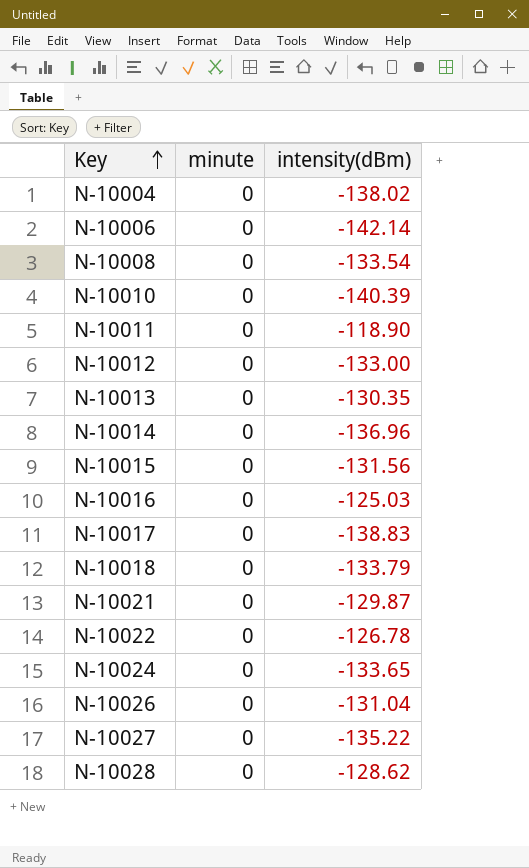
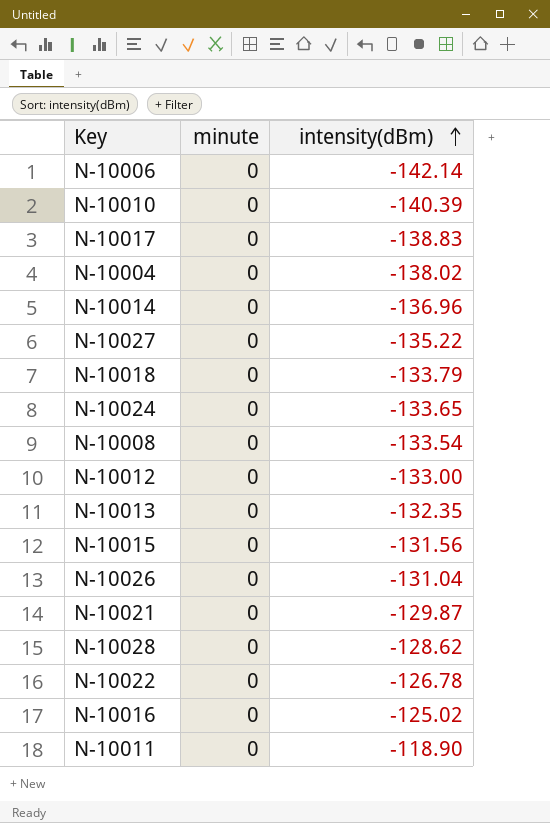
row order: Key ascending -> intensity(dBm) ascending
N-10013 | intensity(dBm): -130.35 -> -132.35
N-10016 | intensity(dBm): -125.03 -> -125.02

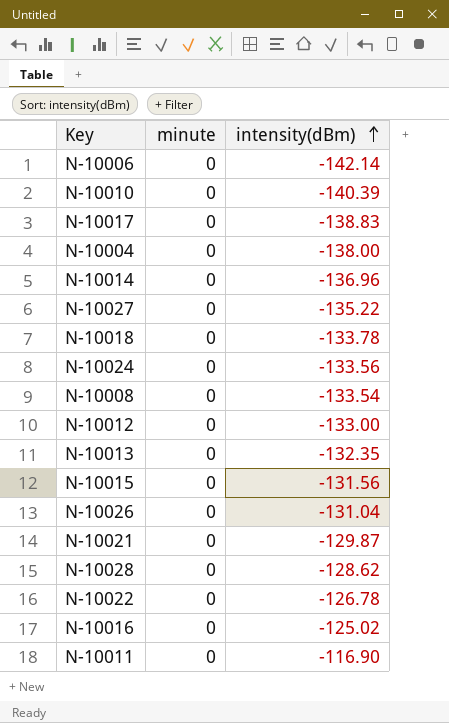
N-10004 | intensity(dBm): -138.02 -> -138.00
N-10018 | intensity(dBm): -133.79 -> -133.78
N-10024 | intensity(dBm): -133.65 -> -133.56
N-10011 | intensity(dBm): -118.90 -> -116.90

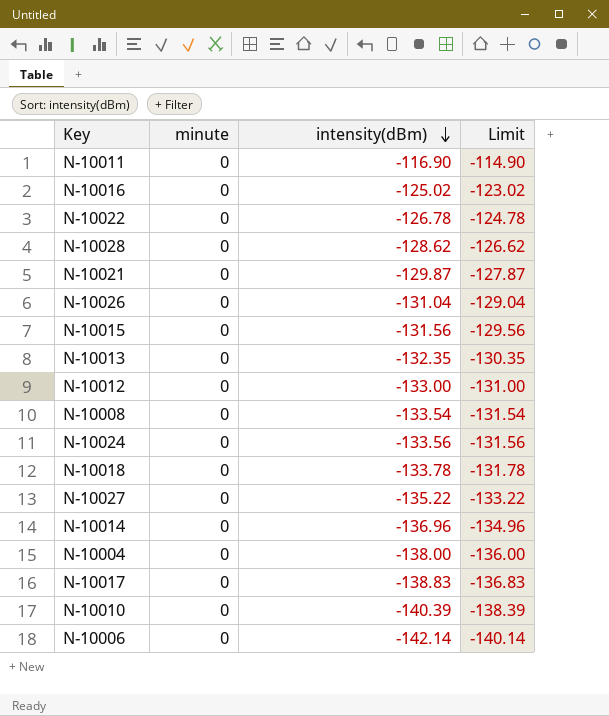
row order: intensity(dBm) ascending -> intensity(dBm) descending
column Limit | formula: none -> [intensity(dBm)] + 2

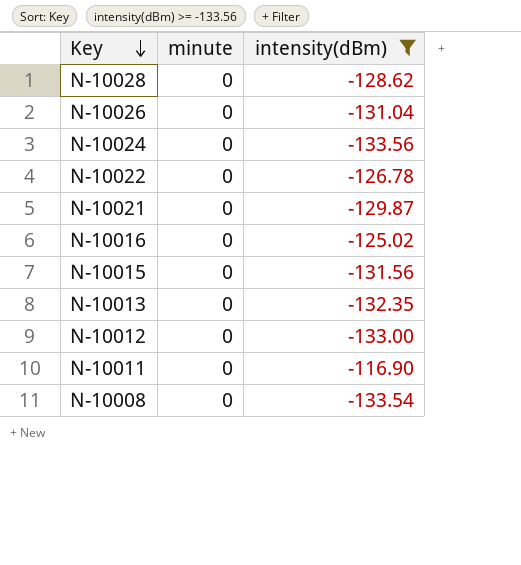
filter: none -> intensity(dBm) >= -133.56
row order: intensity(dBm) descending -> Key descending
column Limit | formula: [intensity(dBm)] + 2 -> none

